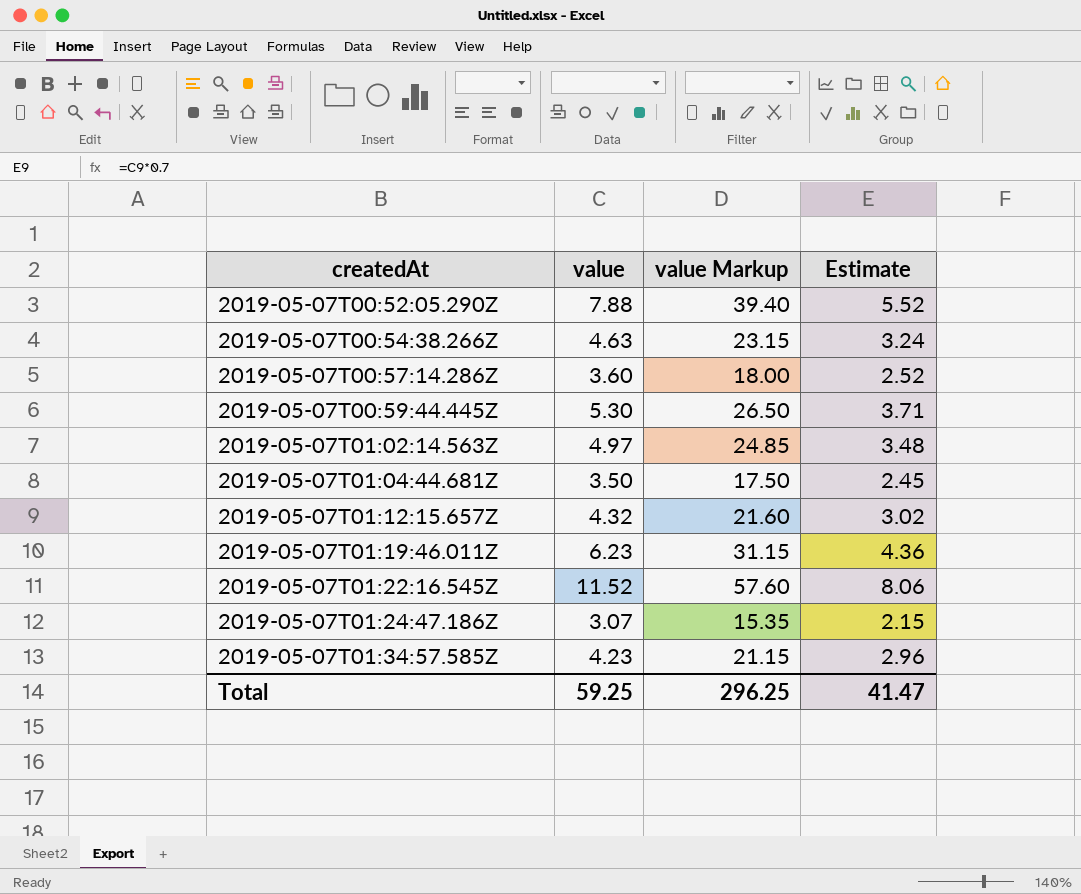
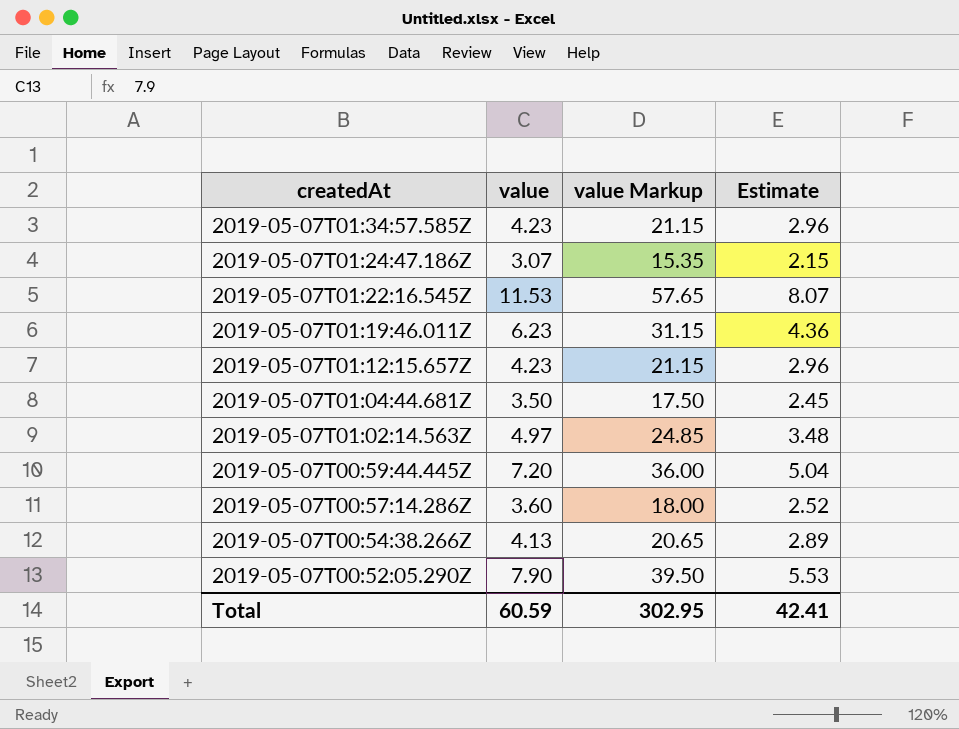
row order: createdAt ascending -> createdAt descending
2019-05-07T01:22:16.545Z | value: 11.52 -> 11.53
2019-05-07T01:22:16.545Z | value Markup: 57.60 -> 57.65
2019-05-07T01:22:16.545Z | Estimate: 8.06 -> 8.07
2019-05-07T01:12:15.657Z | value: 4.32 -> 4.23
2019-05-07T01:12:15.657Z | value Markup: 21.60 -> 21.15
2019-05-07T01:12:15.657Z | Estimate: 3.02 -> 2.96
2019-05-07T00:59:44.445Z | value: 5.30 -> 7.20
2019-05-07T00:59:44.445Z | value Markup: 26.50 -> 36.00
2019-05-07T00:59:44.445Z | Estimate: 3.71 -> 5.04
2019-05-07T00:54:38.266Z | value: 4.63 -> 4.13
2019-05-07T00:54:38.266Z | value Markup: 23.15 -> 20.65
2019-05-07T00:54:38.266Z | Estimate: 3.24 -> 2.89
2019-05-07T00:52:05.290Z | value: 7.88 -> 7.90
2019-05-07T00:52:05.290Z | value Markup: 39.40 -> 39.50
2019-05-07T00:52:05.290Z | Estimate: 5.52 -> 5.53
Total | value: 59.25 -> 60.59
Total | value Markup: 296.25 -> 302.95
Total | Estimate: 41.47 -> 42.41

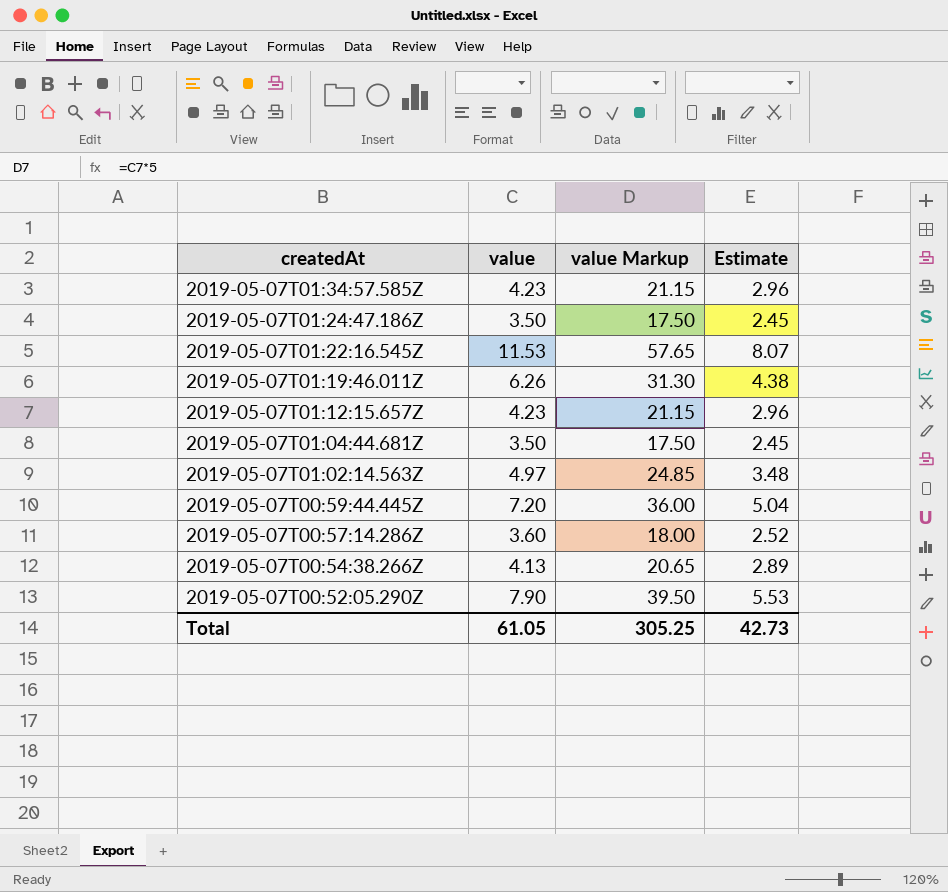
2019-05-07T01:24:47.186Z | value: 3.07 -> 3.50
2019-05-07T01:24:47.186Z | value Markup: 15.35 -> 17.50
2019-05-07T01:24:47.186Z | Estimate: 2.15 -> 2.45
2019-05-07T01:19:46.011Z | value: 6.23 -> 6.26
2019-05-07T01:19:46.011Z | value Markup: 31.15 -> 31.30
2019-05-07T01:19:46.011Z | Estimate: 4.36 -> 4.38
Total | value: 60.59 -> 61.05
Total | value Markup: 302.95 -> 305.25
Total | Estimate: 42.41 -> 42.73

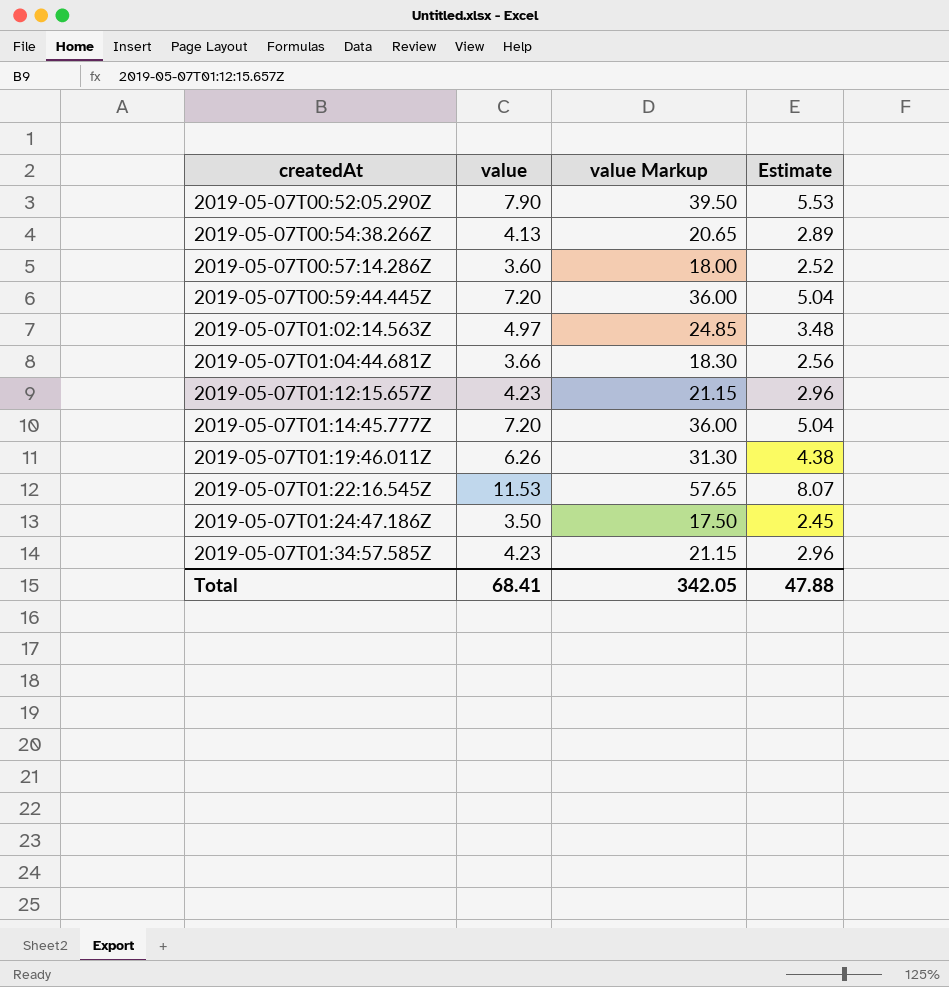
row order: createdAt descending -> createdAt ascending
2019-05-07T01:04:44.681Z | value: 3.50 -> 3.66
2019-05-07T01:04:44.681Z | value Markup: 17.50 -> 18.30
2019-05-07T01:04:44.681Z | Estimate: 2.45 -> 2.56
row 2019-05-07T01:14:45.777Z: none -> 7.20 | 36.00 | 5.04
Total | value: 61.05 -> 68.41
Total | value Markup: 305.25 -> 342.05
Total | Estimate: 42.73 -> 47.88

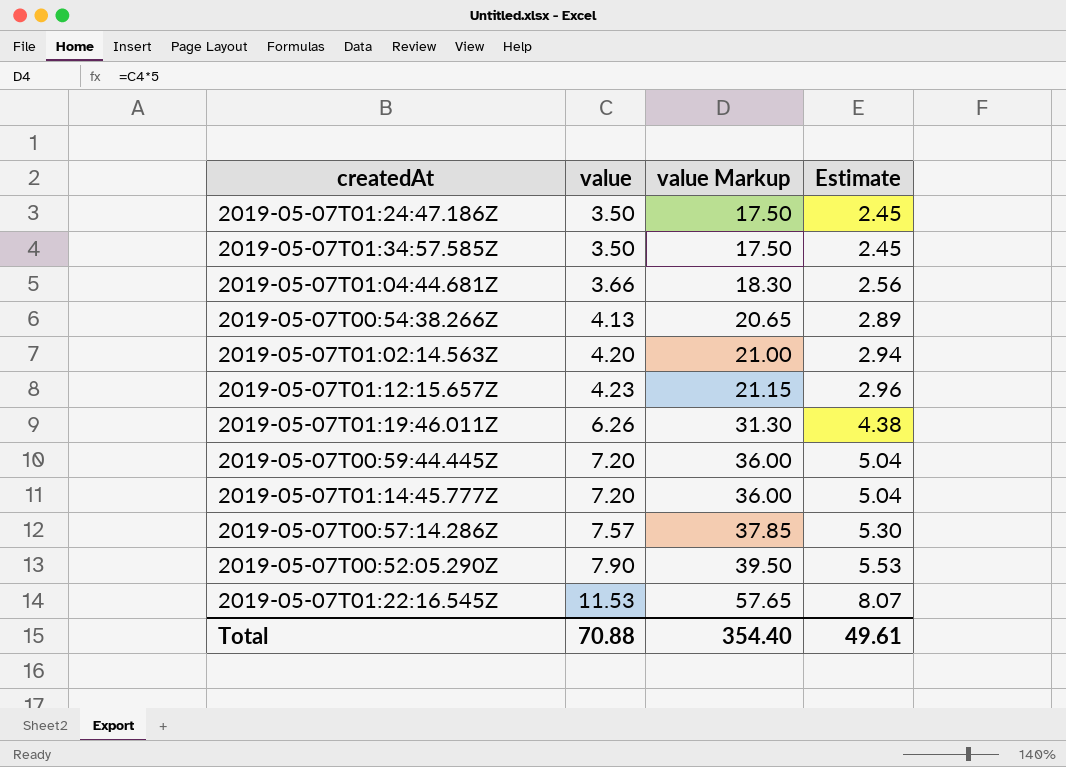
row order: createdAt ascending -> value ascending
2019-05-07T01:34:57.585Z | value: 4.23 -> 3.50
2019-05-07T01:34:57.585Z | value Markup: 21.15 -> 17.50
2019-05-07T01:34:57.585Z | Estimate: 2.96 -> 2.45
2019-05-07T01:02:14.563Z | value: 4.97 -> 4.20
2019-05-07T01:02:14.563Z | value Markup: 24.85 -> 21.00
2019-05-07T01:02:14.563Z | Estimate: 3.48 -> 2.94
2019-05-07T00:57:14.286Z | value: 3.60 -> 7.57
2019-05-07T00:57:14.286Z | value Markup: 18.00 -> 37.85
2019-05-07T00:57:14.286Z | Estimate: 2.52 -> 5.30
Total | value: 68.41 -> 70.88
Total | value Markup: 342.05 -> 354.40
Total | Estimate: 47.88 -> 49.61

